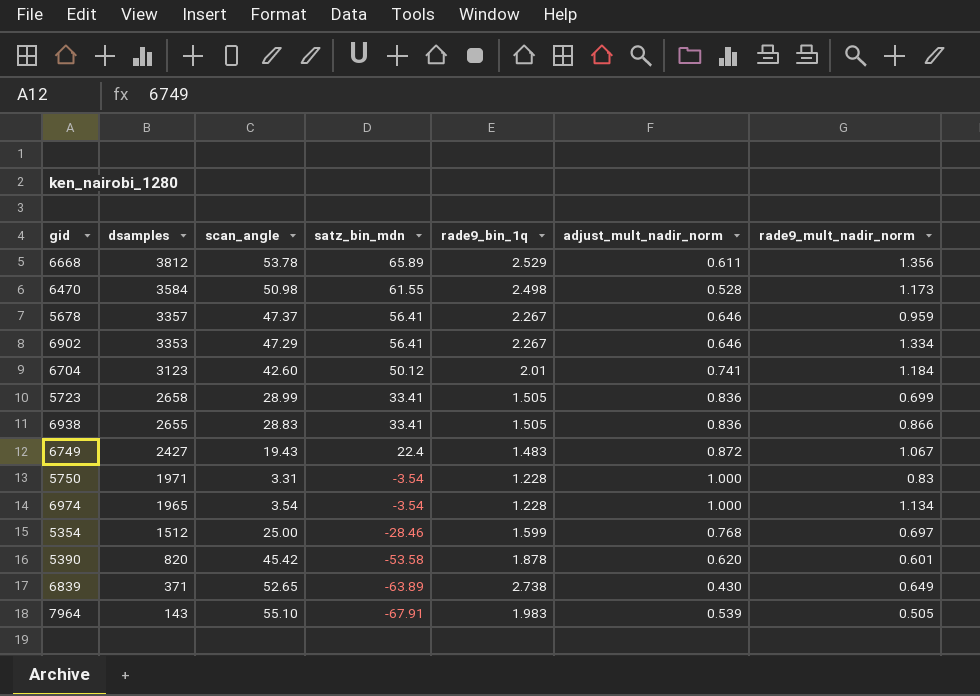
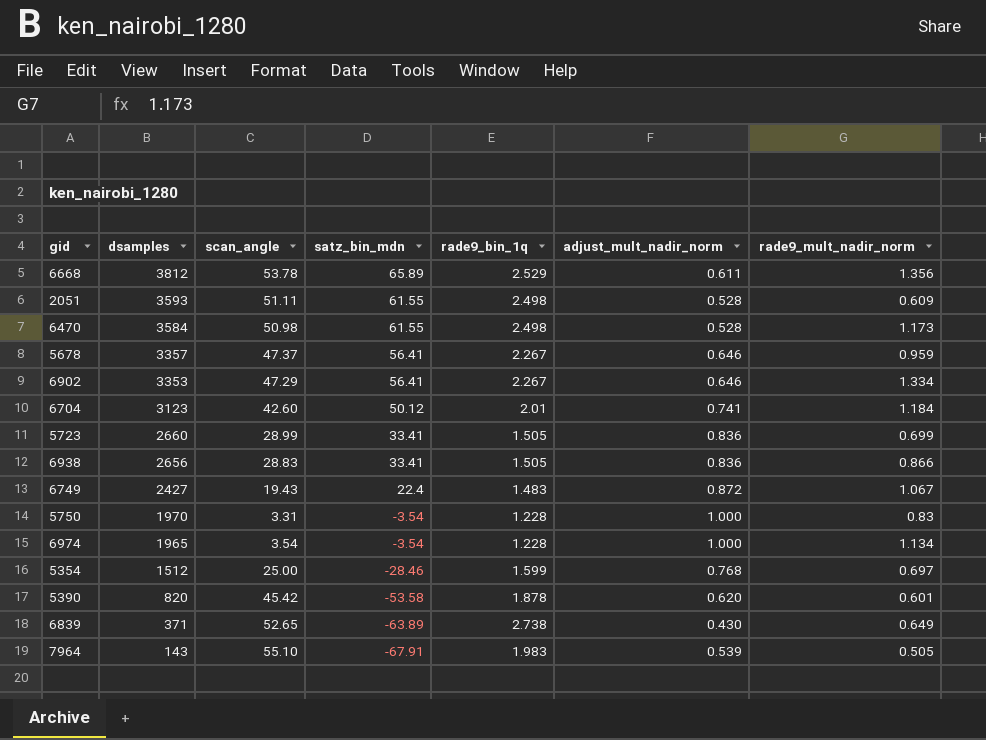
row 2051: none -> 3593 | 51.11 | 61.55 | 2.498 | 0.528 | 0.609
5723 | dsamples: 2658 -> 2660
6938 | dsamples: 2655 -> 2656
5750 | dsamples: 1971 -> 1970

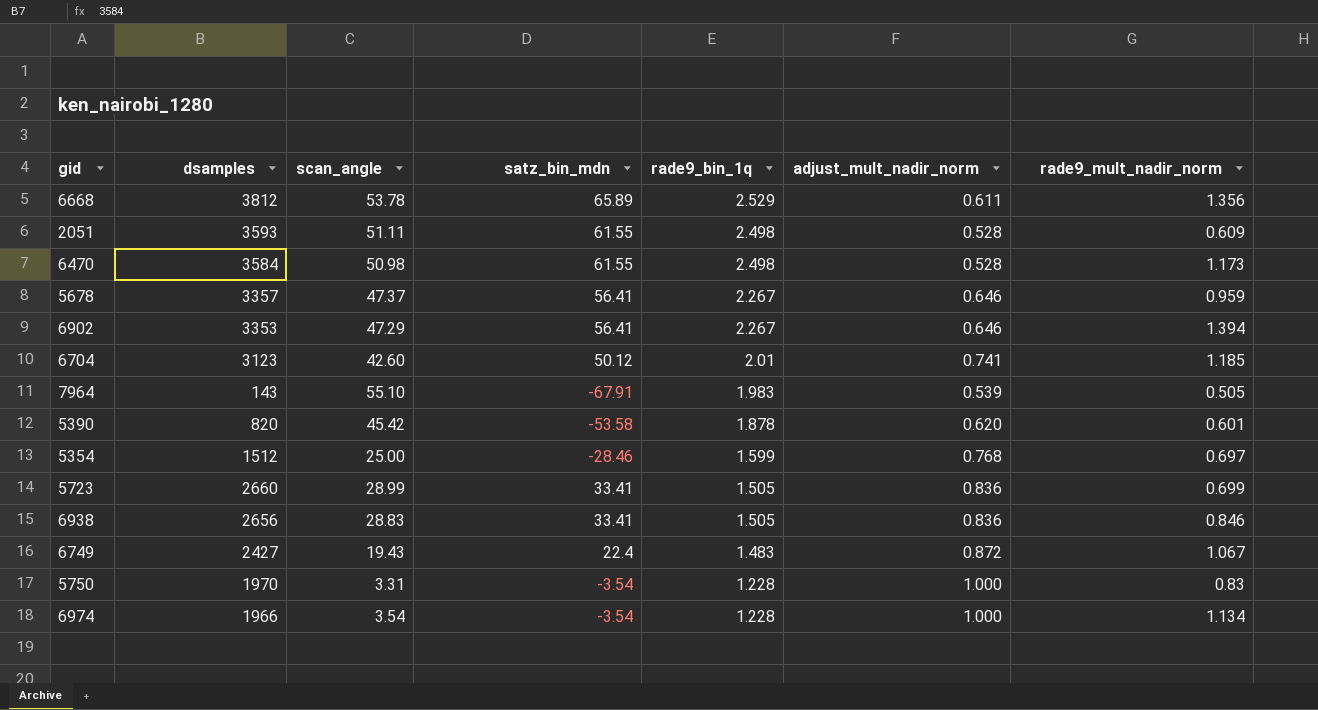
row order: dsamples descending -> rade9_bin_1q descending
row 6839: 371 | 52.65 | -63.89 | 2.738 | 0.430 | 0.649 -> none
6902 | rade9_mult_nadir_norm: 1.334 -> 1.394
6704 | rade9_mult_nadir_norm: 1.184 -> 1.185
6938 | rade9_mult_nadir_norm: 0.866 -> 0.846
6974 | dsamples: 1965 -> 1966

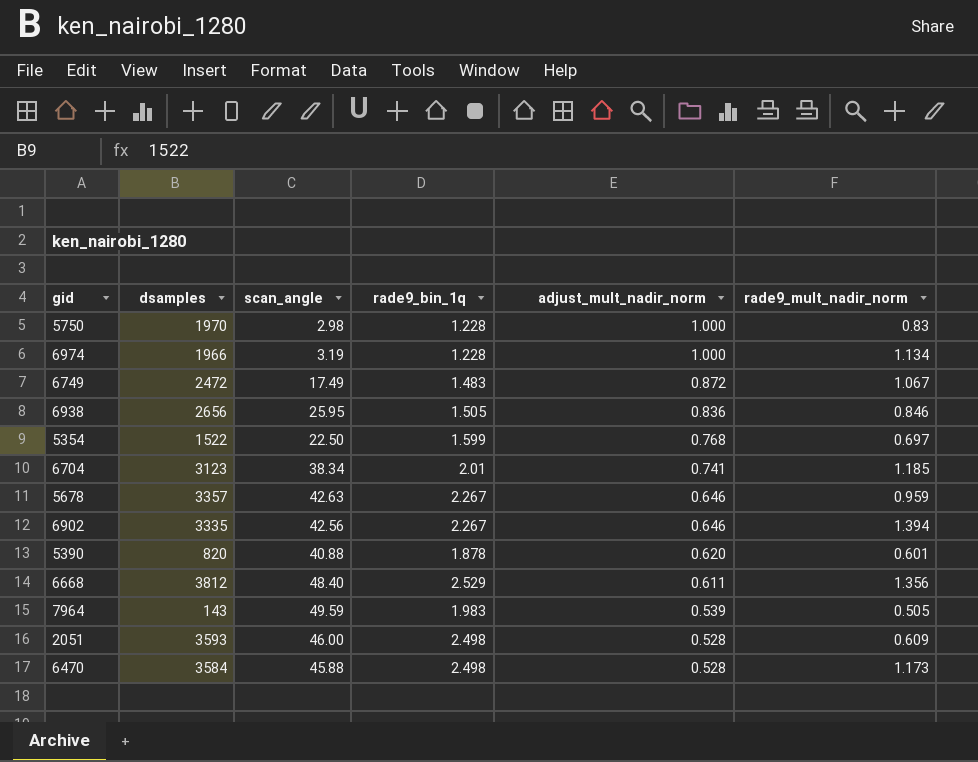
row order: rade9_bin_1q descending -> adjust_mult_nadir_norm descending
column satz_bin_mdn | position: 4 -> none
row 5723: 2660 | 28.99 | 33.41 | 1.505 | 0.836 | 0.699 -> none
5750 | scan_angle: 3.31 -> 2.98
6974 | scan_angle: 3.54 -> 3.19
6749 | dsamples: 2427 -> 2472
6749 | scan_angle: 19.43 -> 17.49
6938 | scan_angle: 28.83 -> 25.95
5354 | dsamples: 1512 -> 1522
5354 | scan_angle: 25.00 -> 22.50
6704 | scan_angle: 42.60 -> 38.34
5678 | scan_angle: 47.37 -> 42.63
6902 | dsamples: 3353 -> 3335
6902 | scan_angle: 47.29 -> 42.56
5390 | scan_angle: 45.42 -> 40.88
6668 | scan_angle: 53.78 -> 48.40
7964 | scan_angle: 55.10 -> 49.59
2051 | scan_angle: 51.11 -> 46.00
6470 | scan_angle: 50.98 -> 45.88

